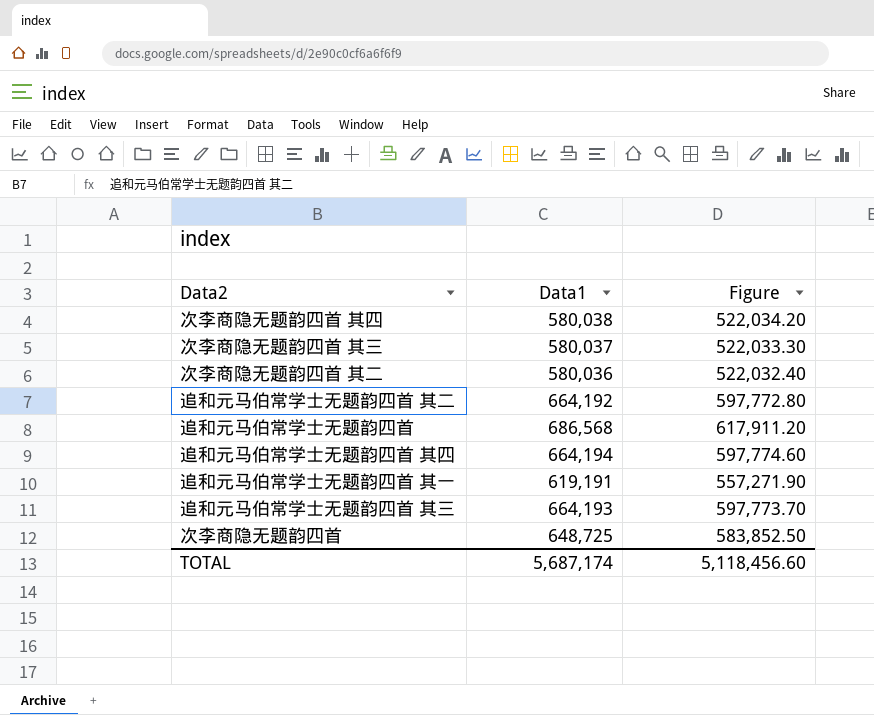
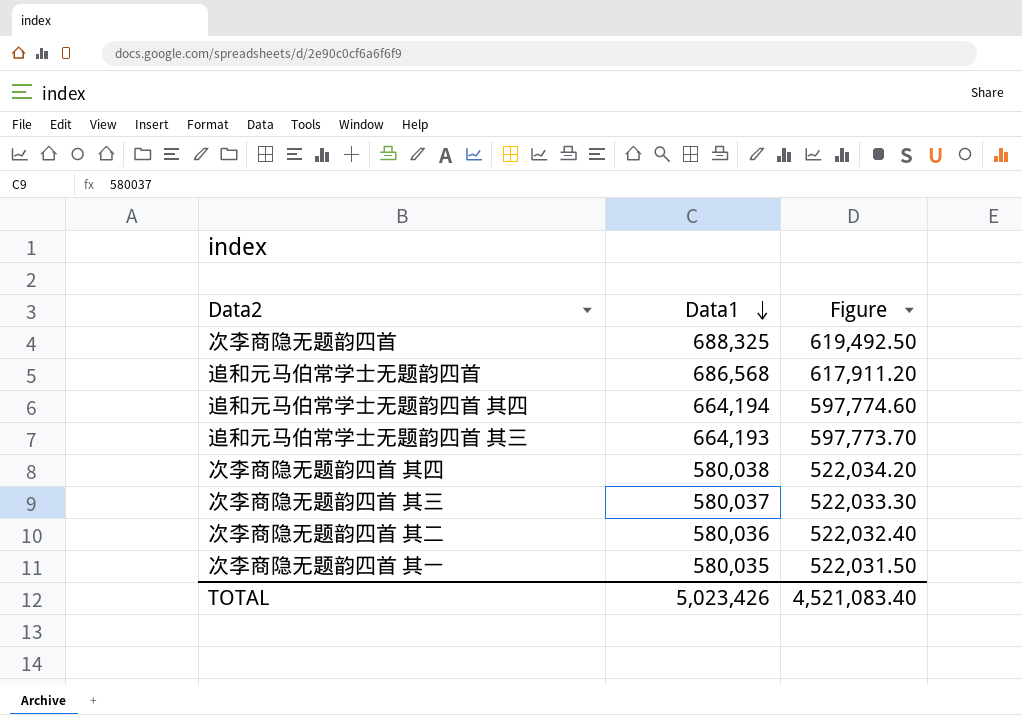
row order: none -> Data1 descending
row 追和元马伯常学士无题韵四首 其二: 664,192 | 597,772.80 -> none
row 追和元马伯常学士无题韵四首 其一: 619,191 | 557,271.90 -> none
次李商隐无题韵四首 | Data1: 648,725 -> 688,325
次李商隐无题韵四首 | Figure: 583,852.50 -> 619,492.50
row 次李商隐无题韵四首 其一: none -> 580,035 | 522,031.50
TOTAL | Data1: 5,687,174 -> 5,023,426
TOTAL | Figure: 5,118,456.60 -> 4,521,083.40

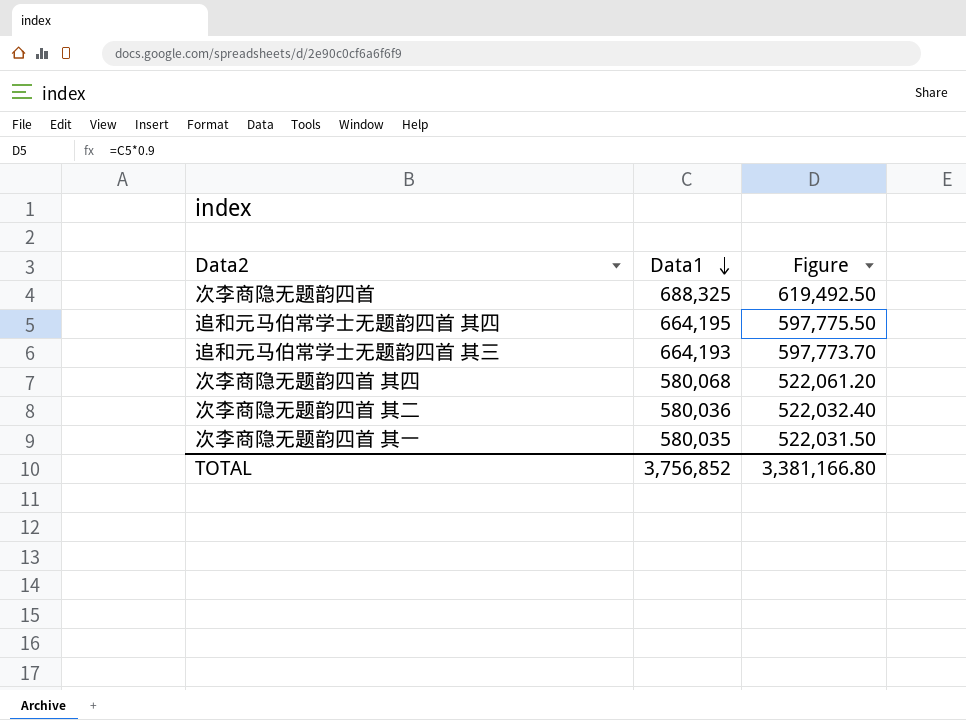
row 追和元马伯常学士无题韵四首: 686,568 | 617,911.20 -> none
row 次李商隐无题韵四首 其三: 580,037 | 522,033.30 -> none
追和元马伯常学士无题韵四首 其四 | Data1: 664,194 -> 664,195
追和元马伯常学士无题韵四首 其四 | Figure: 597,774.60 -> 597,775.50
次李商隐无题韵四首 其四 | Data1: 580,038 -> 580,068
次李商隐无题韵四首 其四 | Figure: 522,034.20 -> 522,061.20
TOTAL | Data1: 5,023,426 -> 3,756,852
TOTAL | Figure: 4,521,083.40 -> 3,381,166.80

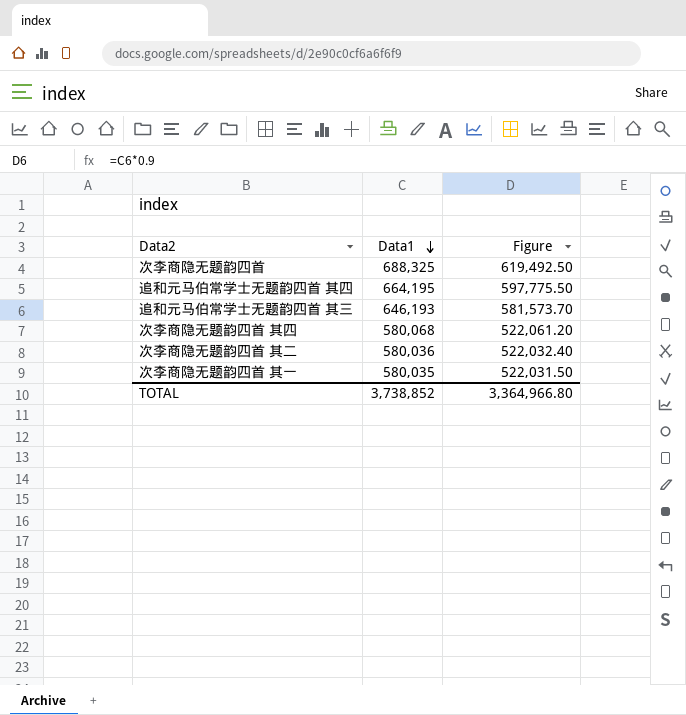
追和元马伯常学士无题韵四首 其三 | Data1: 664,193 -> 646,193
追和元马伯常学士无题韵四首 其三 | Figure: 597,773.70 -> 581,573.70
TOTAL | Data1: 3,756,852 -> 3,738,852
TOTAL | Figure: 3,381,166.80 -> 3,364,966.80

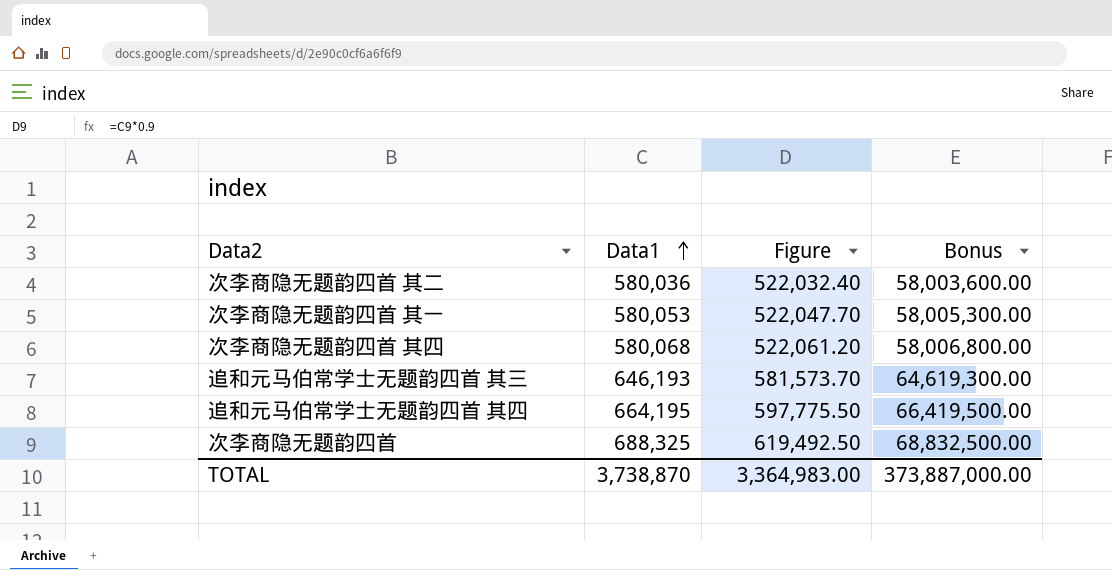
row order: Data1 descending -> Data1 ascending
column Bonus | formula: none -> [Data1] * 100
次李商隐无题韵四首 其一 | Data1: 580,035 -> 580,053
次李商隐无题韵四首 其一 | Figure: 522,031.50 -> 522,047.70
TOTAL | Data1: 3,738,852 -> 3,738,870
TOTAL | Figure: 3,364,966.80 -> 3,364,983.00

